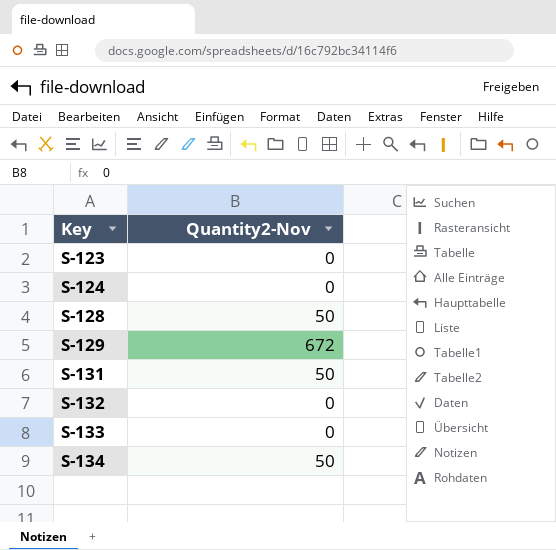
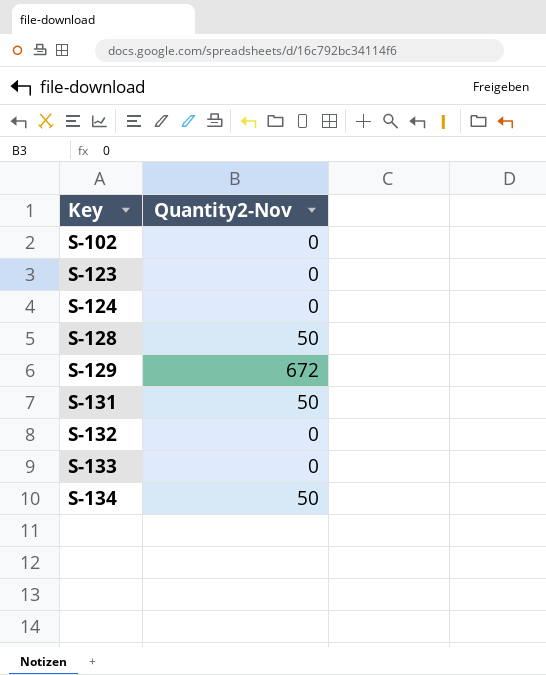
row S-102: none -> 0

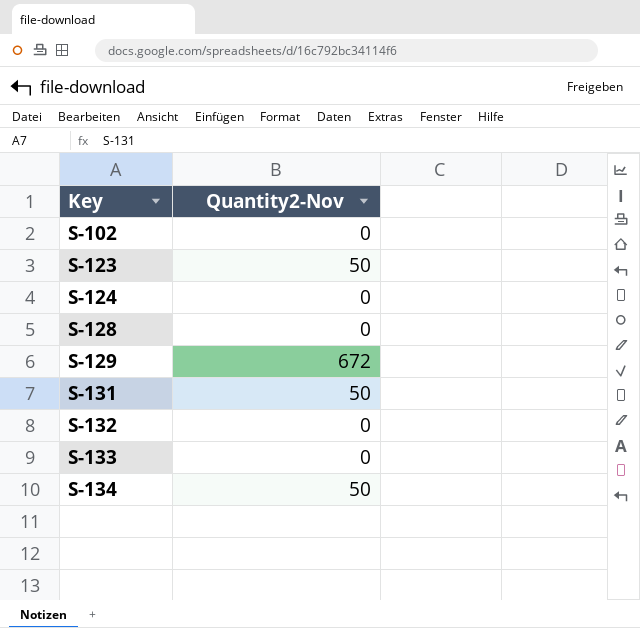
S-123 | Quantity2-Nov: 0 -> 50
S-128 | Quantity2-Nov: 50 -> 0

